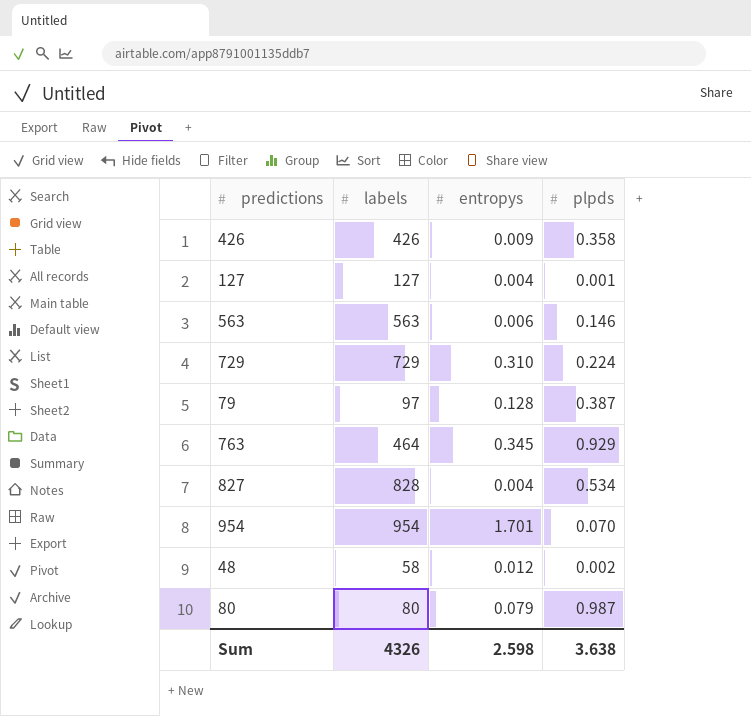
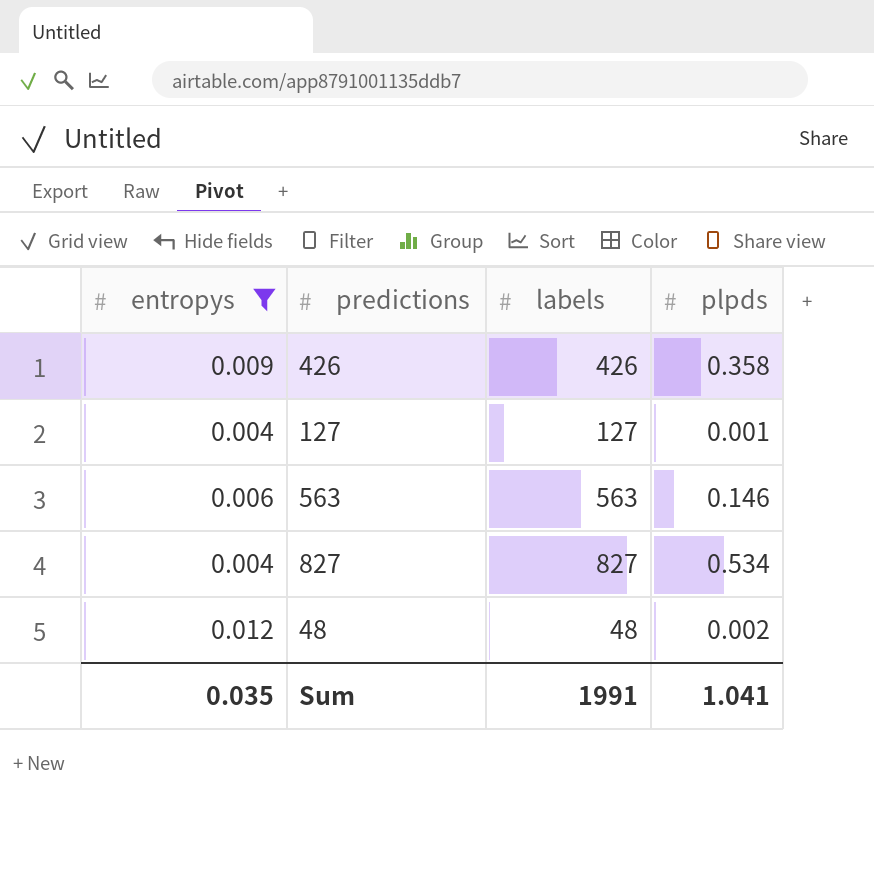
filter: none -> entropys <= 0.012
column entropys | position: 3 -> 1
827 | labels: 828 -> 827
48 | labels: 58 -> 48
Sum | entropys: 2.598 -> 0.035
Sum | labels: 4326 -> 1991
Sum | plpds: 3.638 -> 1.041

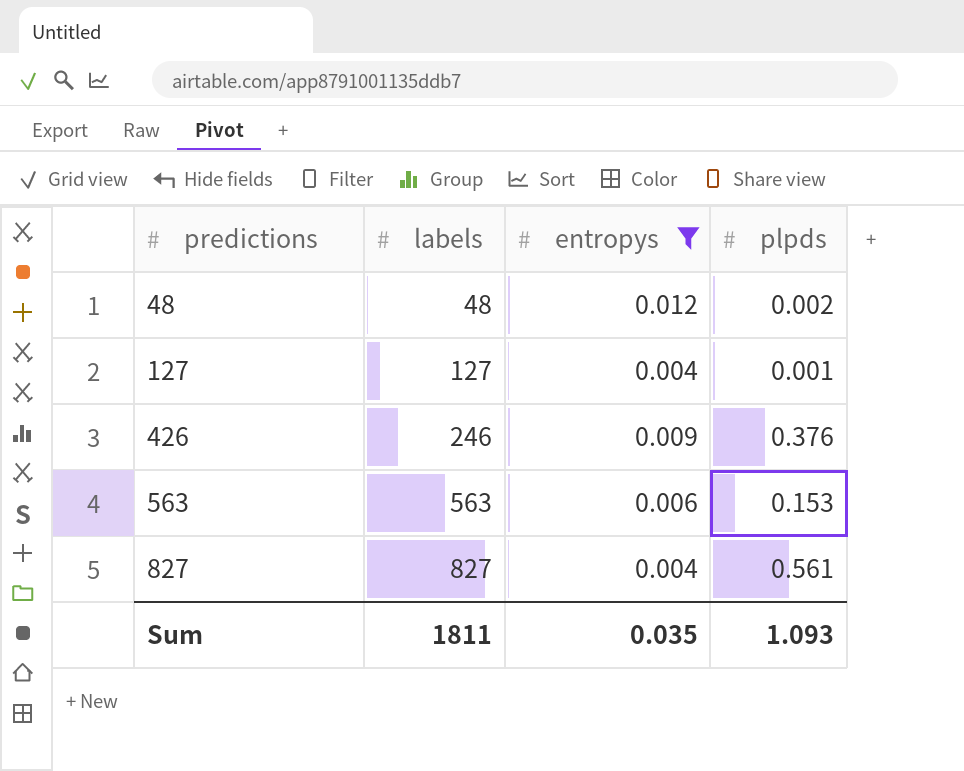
row order: none -> predictions ascending
column entropys | position: 1 -> 3
426 | labels: 426 -> 246
426 | plpds: 0.358 -> 0.376
563 | plpds: 0.146 -> 0.153
827 | plpds: 0.534 -> 0.561
Sum | labels: 1991 -> 1811
Sum | plpds: 1.041 -> 1.093

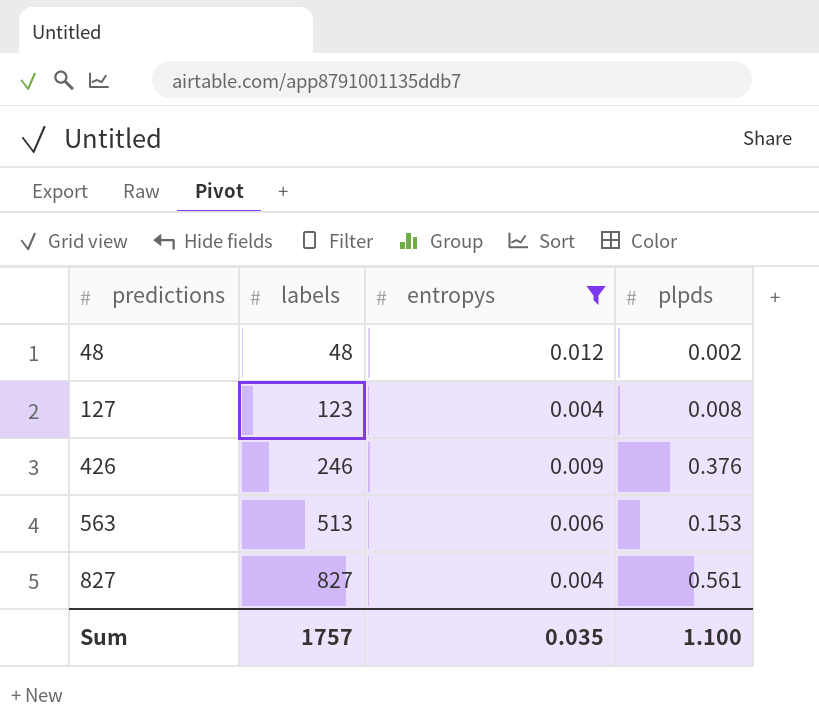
127 | labels: 127 -> 123
127 | plpds: 0.001 -> 0.008
563 | labels: 563 -> 513
Sum | labels: 1811 -> 1757
Sum | plpds: 1.093 -> 1.100

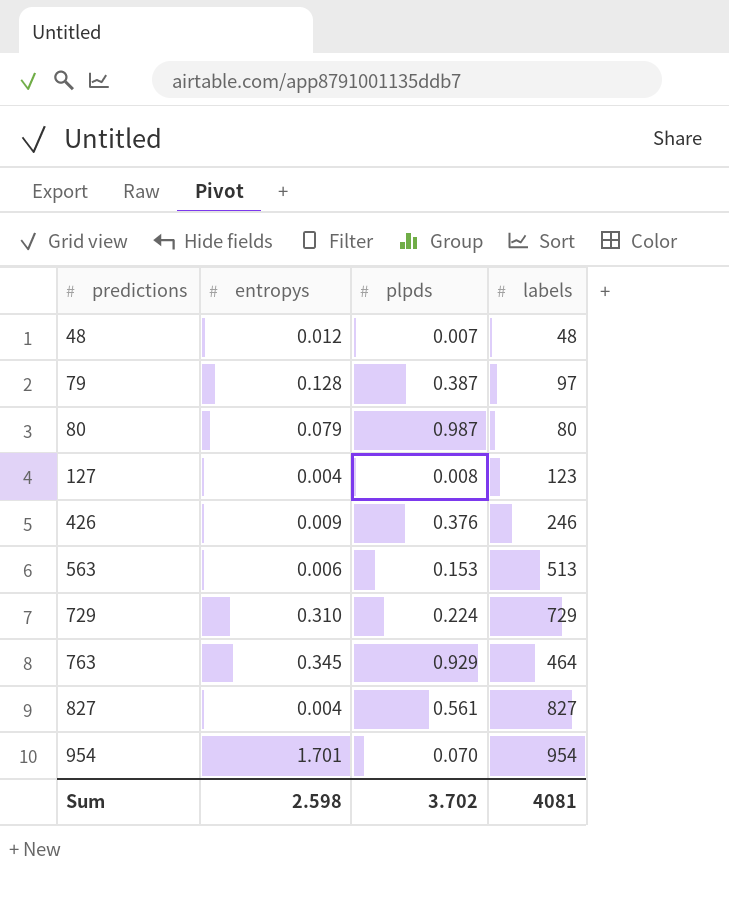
filter: entropys <= 0.012 -> none
column labels | position: 2 -> 4
48 | plpds: 0.002 -> 0.007
Sum | entropys: 0.035 -> 2.598
Sum | plpds: 1.100 -> 3.702
Sum | labels: 1757 -> 4081

